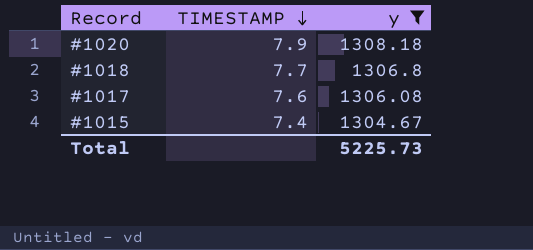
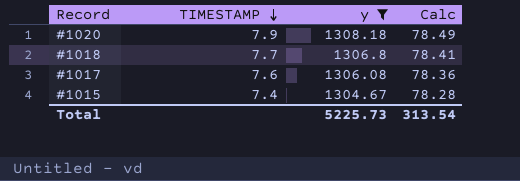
column Calc | formula: none -> [y] * 0.06

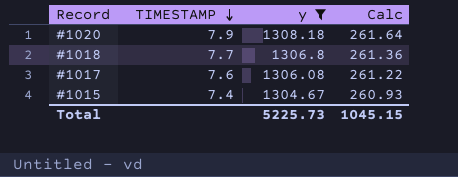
column Calc | formula: [y] * 0.06 -> [y] * 0.2
Total | Calc: 313.54 -> 1045.15

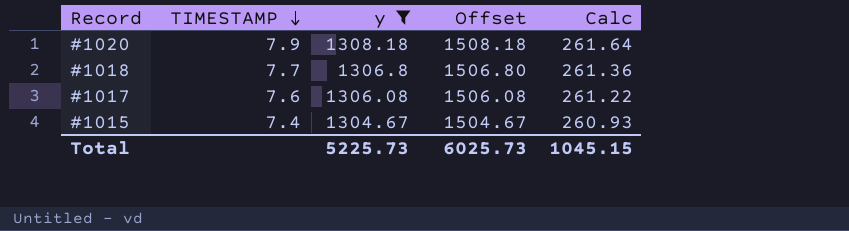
column Offset | formula: none -> [y] + 200

